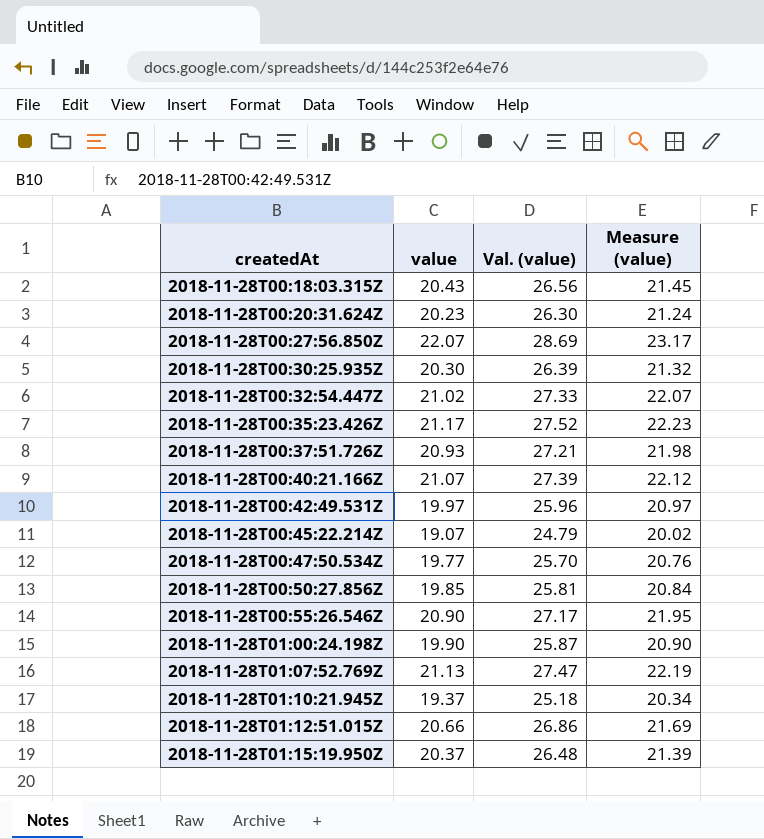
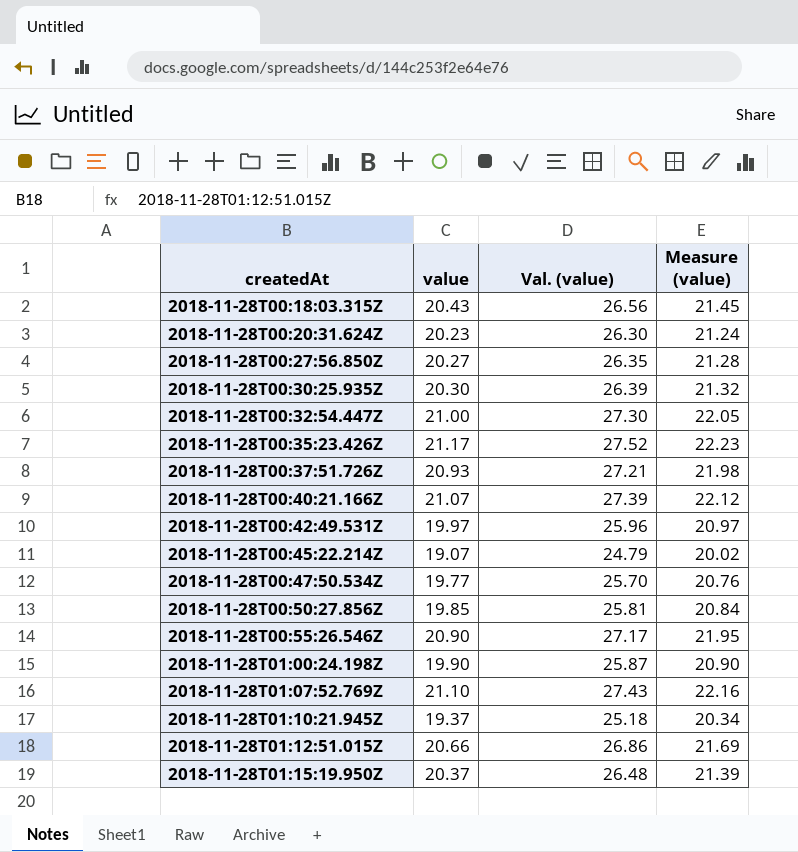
2018-11-28T00:27:56.850Z | value: 22.07 -> 20.27
2018-11-28T00:27:56.850Z | Val. (value): 28.69 -> 26.35
2018-11-28T00:27:56.850Z | Measure (value): 23.17 -> 21.28
2018-11-28T00:32:54.447Z | value: 21.02 -> 21.00
2018-11-28T00:32:54.447Z | Val. (value): 27.33 -> 27.30
2018-11-28T00:32:54.447Z | Measure (value): 22.07 -> 22.05
2018-11-28T01:07:52.769Z | value: 21.13 -> 21.10
2018-11-28T01:07:52.769Z | Val. (value): 27.47 -> 27.43
2018-11-28T01:07:52.769Z | Measure (value): 22.19 -> 22.16

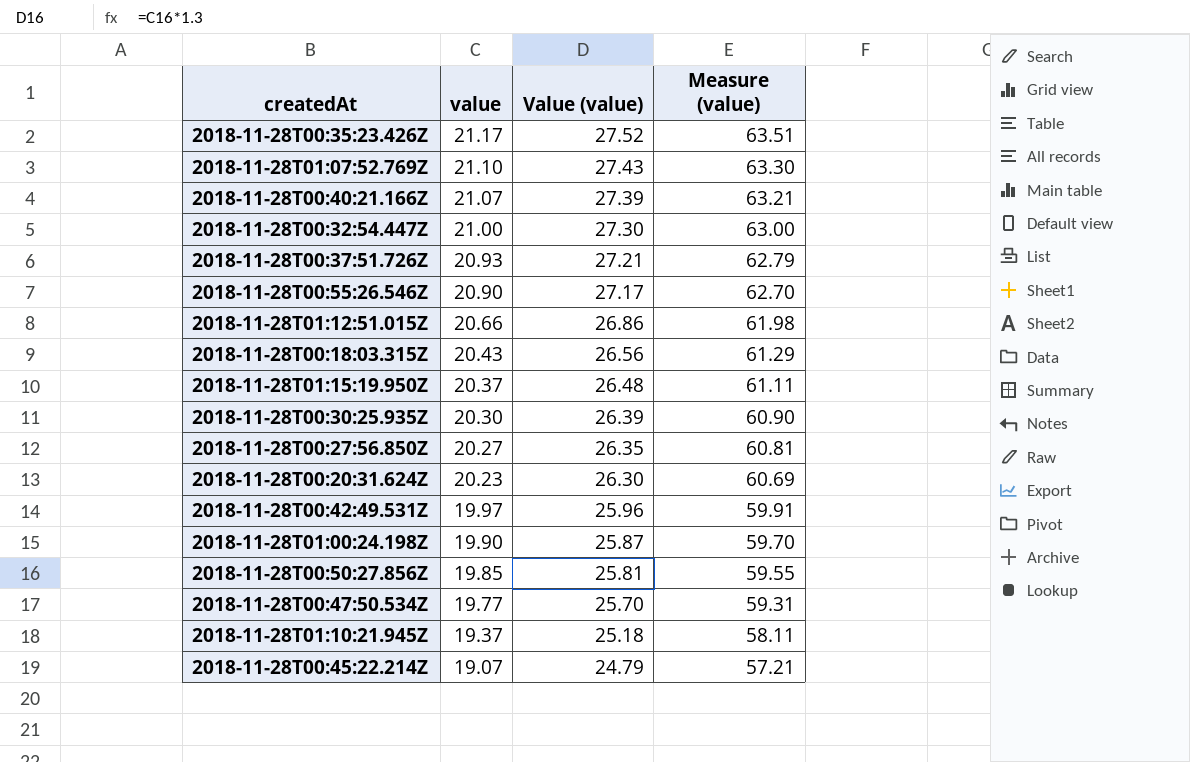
row order: createdAt ascending -> value descending
column name: Val. (value) -> Value (value)
column Measure (value) | formula: [value] * 1.05 -> [value] * 3

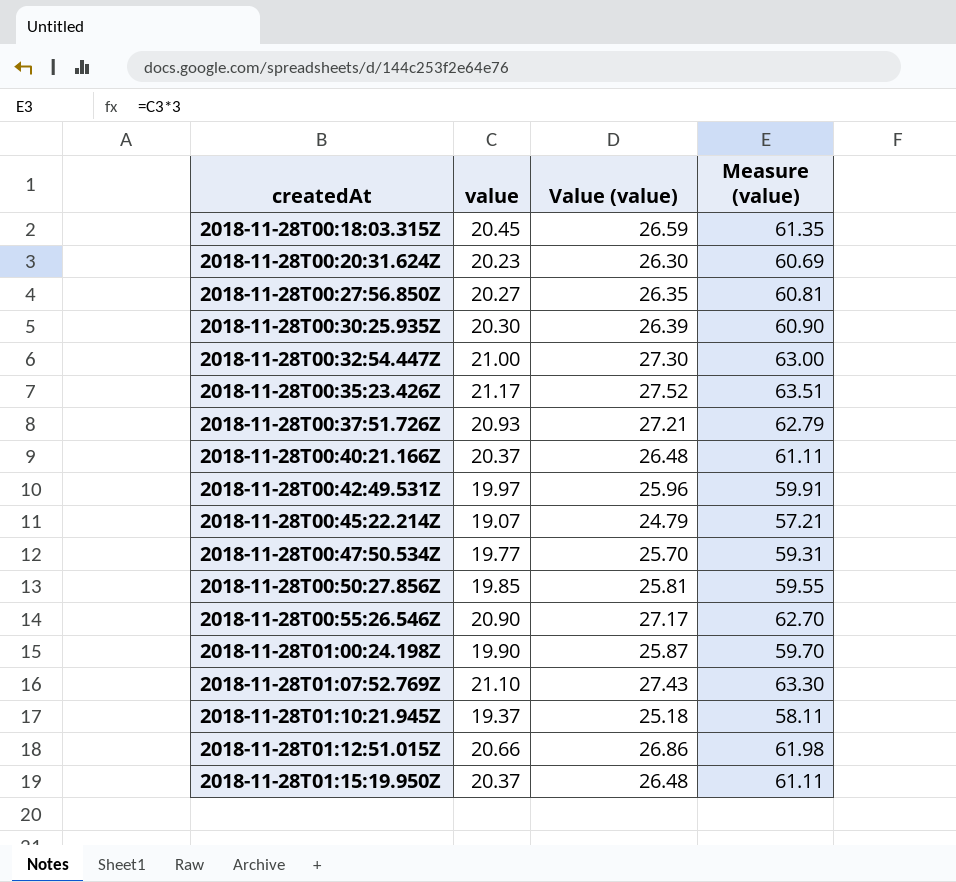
row order: value descending -> createdAt ascending
2018-11-28T00:18:03.315Z | value: 20.43 -> 20.45
2018-11-28T00:18:03.315Z | Value (value): 26.56 -> 26.59
2018-11-28T00:18:03.315Z | Measure (value): 61.29 -> 61.35
2018-11-28T00:40:21.166Z | value: 21.07 -> 20.37
2018-11-28T00:40:21.166Z | Value (value): 27.39 -> 26.48
2018-11-28T00:40:21.166Z | Measure (value): 63.21 -> 61.11

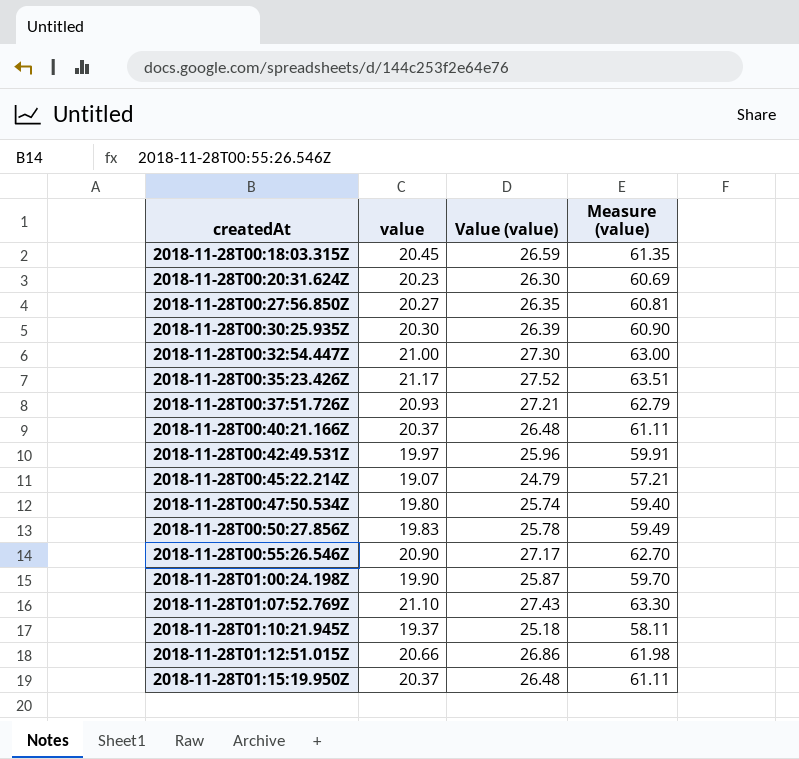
2018-11-28T00:47:50.534Z | value: 19.77 -> 19.80
2018-11-28T00:47:50.534Z | Value (value): 25.70 -> 25.74
2018-11-28T00:47:50.534Z | Measure (value): 59.31 -> 59.40
2018-11-28T00:50:27.856Z | value: 19.85 -> 19.83
2018-11-28T00:50:27.856Z | Value (value): 25.81 -> 25.78
2018-11-28T00:50:27.856Z | Measure (value): 59.55 -> 59.49

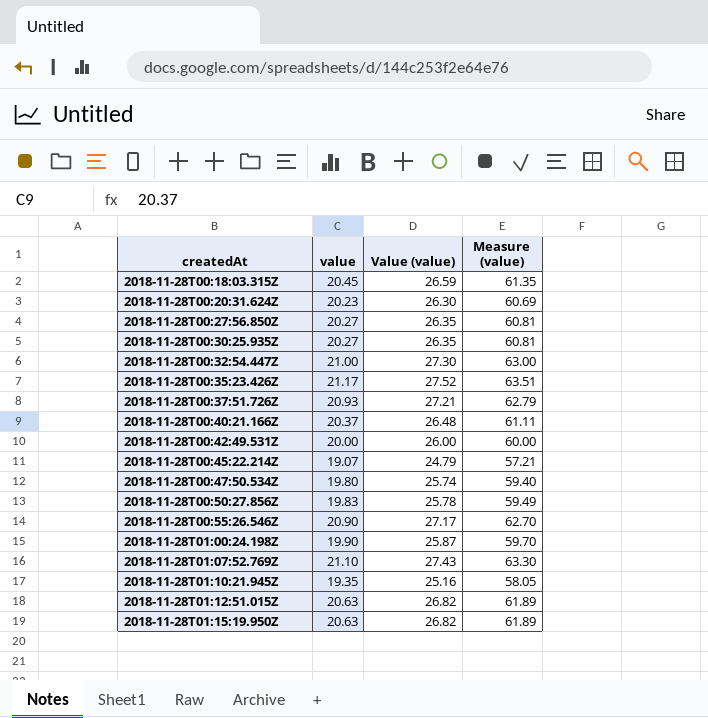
2018-11-28T00:30:25.935Z | value: 20.30 -> 20.27
2018-11-28T00:30:25.935Z | Value (value): 26.39 -> 26.35
2018-11-28T00:30:25.935Z | Measure (value): 60.90 -> 60.81
2018-11-28T00:42:49.531Z | value: 19.97 -> 20.00
2018-11-28T00:42:49.531Z | Value (value): 25.96 -> 26.00
2018-11-28T00:42:49.531Z | Measure (value): 59.91 -> 60.00
2018-11-28T01:10:21.945Z | value: 19.37 -> 19.35
2018-11-28T01:10:21.945Z | Value (value): 25.18 -> 25.16
2018-11-28T01:10:21.945Z | Measure (value): 58.11 -> 58.05
2018-11-28T01:12:51.015Z | value: 20.66 -> 20.63
2018-11-28T01:12:51.015Z | Value (value): 26.86 -> 26.82
2018-11-28T01:12:51.015Z | Measure (value): 61.98 -> 61.89
2018-11-28T01:15:19.950Z | value: 20.37 -> 20.63
2018-11-28T01:15:19.950Z | Value (value): 26.48 -> 26.82
2018-11-28T01:15:19.950Z | Measure (value): 61.11 -> 61.89

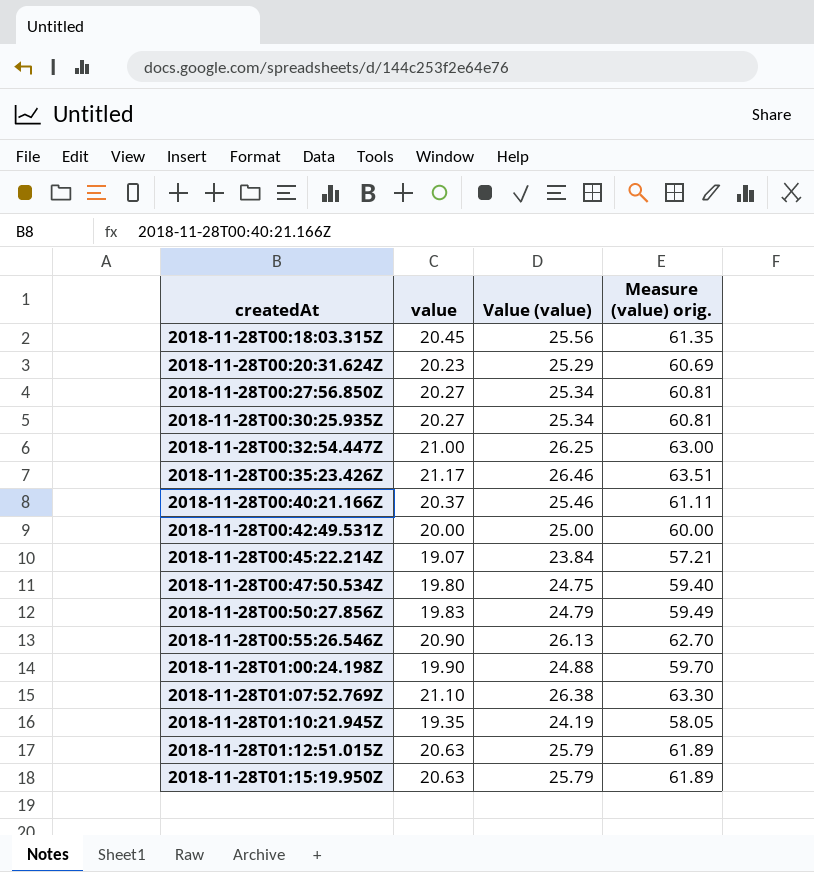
column Value (value) | formula: [value] * 1.3 -> [value] * 1.25
column name: Measure (value) -> Measure (value) orig.
row 2018-11-28T00:37:51.726Z: 20.93 | 27.21 | 62.79 -> none

